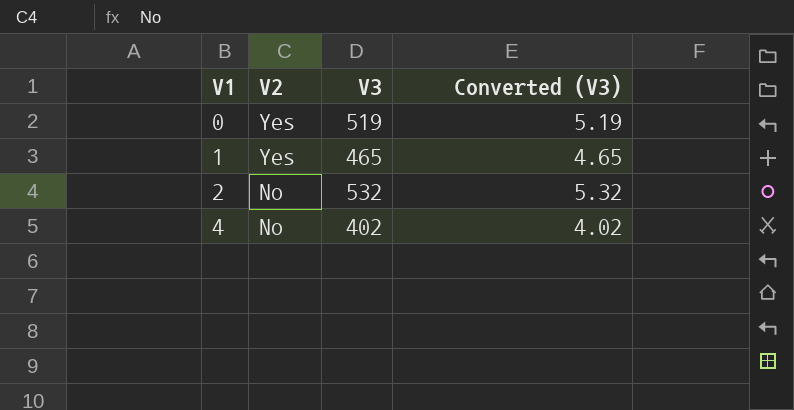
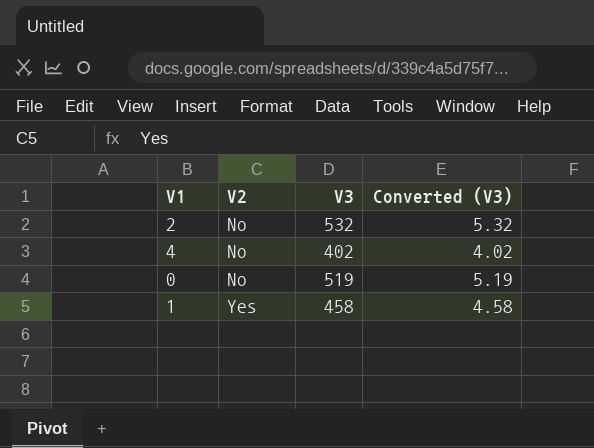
row order: V1 ascending -> V2 ascending
0 | V2: Yes -> No
1 | V3: 465 -> 458
1 | Converted (V3): 4.65 -> 4.58

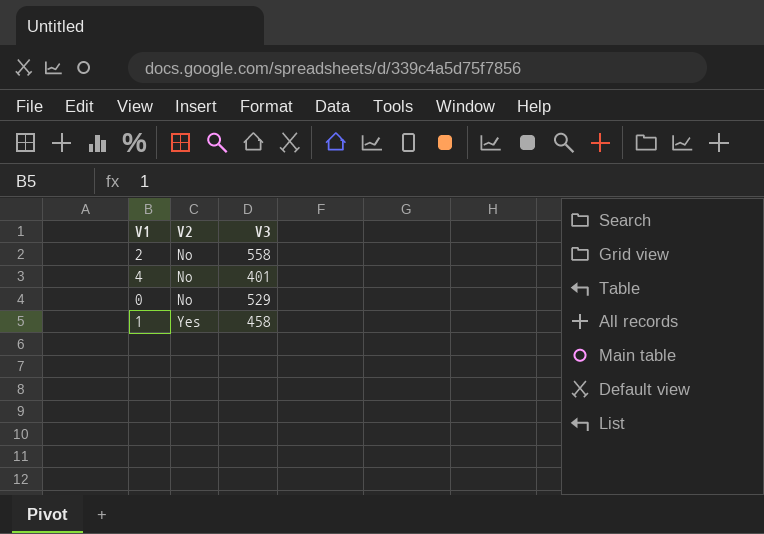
column Converted (V3) | formula: [V3] * 0.01 -> none
2 | V3: 532 -> 558
4 | V3: 402 -> 401
0 | V3: 519 -> 529

